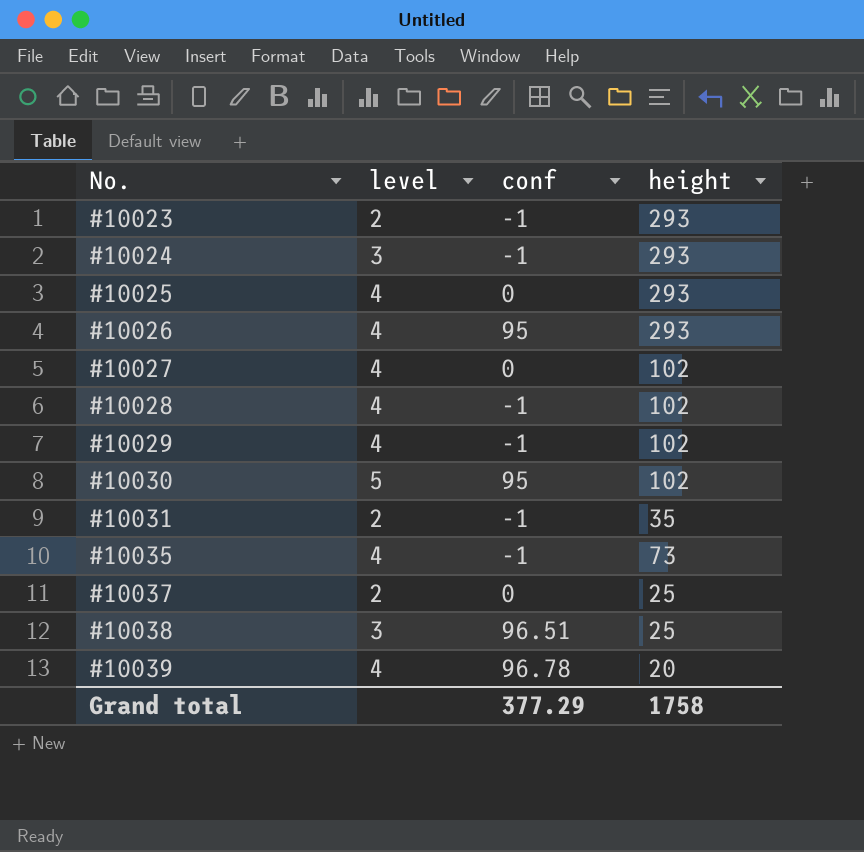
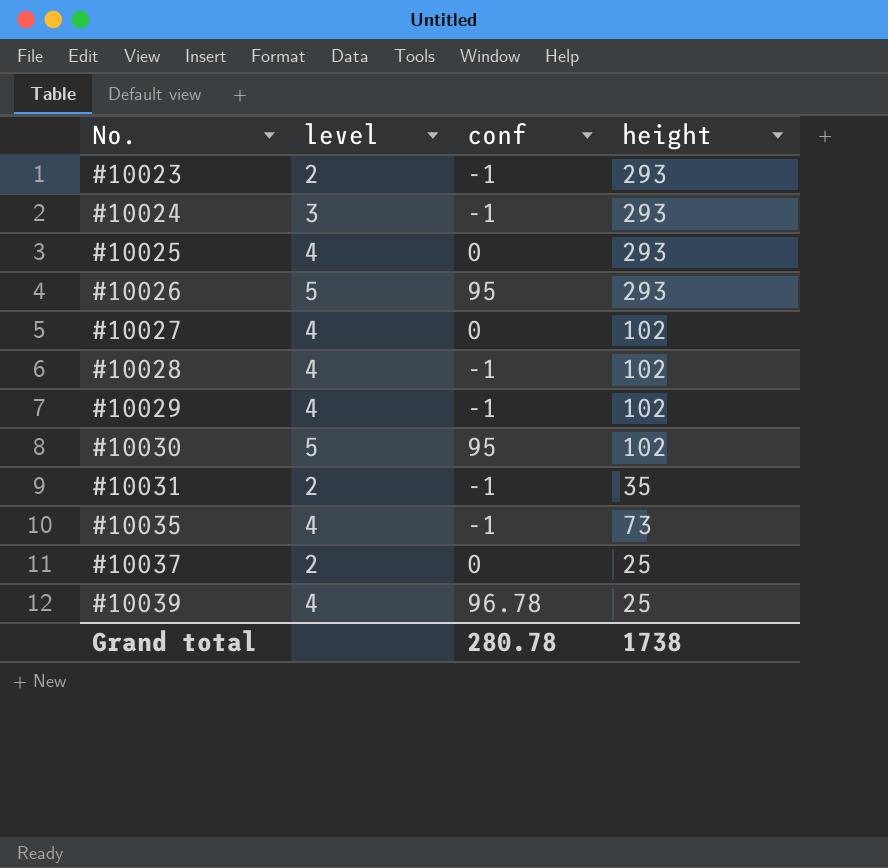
row #10038: 3 | 96.51 | 25 -> none
#10026 | level: 4 -> 5
#10039 | height: 20 -> 25
Grand total | conf: 377.29 -> 280.78
Grand total | height: 1758 -> 1738

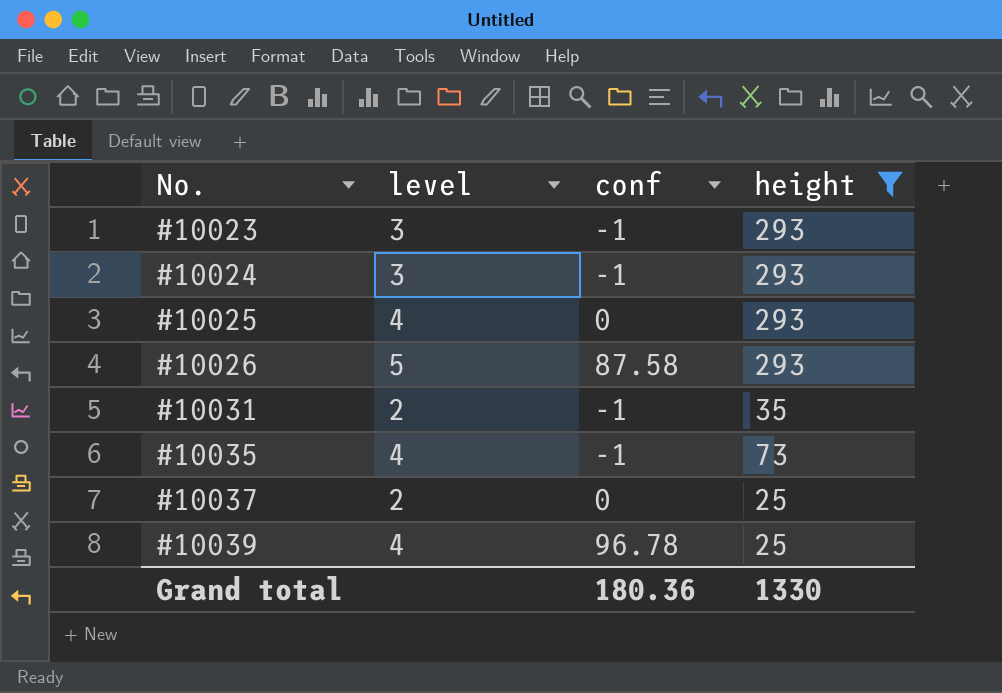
filter: none -> height != 102
#10023 | level: 2 -> 3
#10026 | conf: 95 -> 87.58
Grand total | conf: 280.78 -> 180.36
Grand total | height: 1738 -> 1330

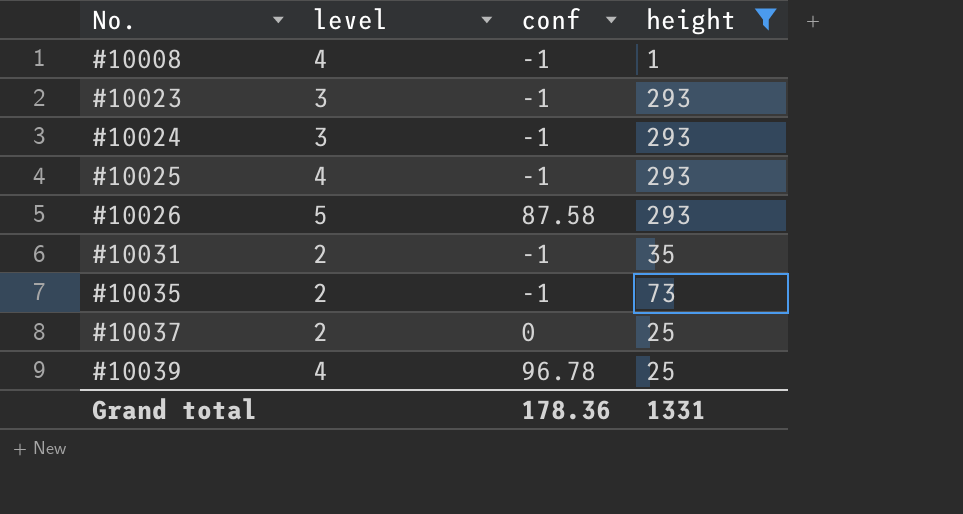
row #10008: none -> 4 | -1 | 1
#10025 | conf: 0 -> -1
#10035 | level: 4 -> 2
Grand total | conf: 180.36 -> 178.36
Grand total | height: 1330 -> 1331

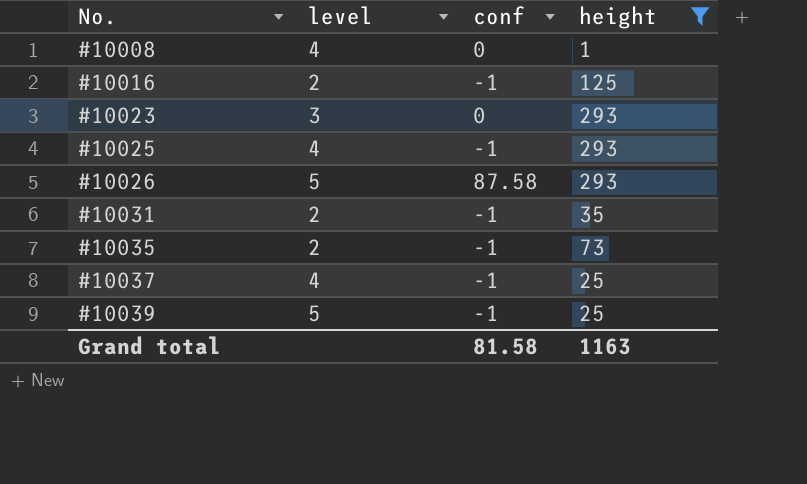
row #10024: 3 | -1 | 293 -> none
#10008 | conf: -1 -> 0
row #10016: none -> 2 | -1 | 125
#10023 | conf: -1 -> 0
#10037 | level: 2 -> 4
#10037 | conf: 0 -> -1
#10039 | level: 4 -> 5
#10039 | conf: 96.78 -> -1
Grand total | conf: 178.36 -> 81.58
Grand total | height: 1331 -> 1163

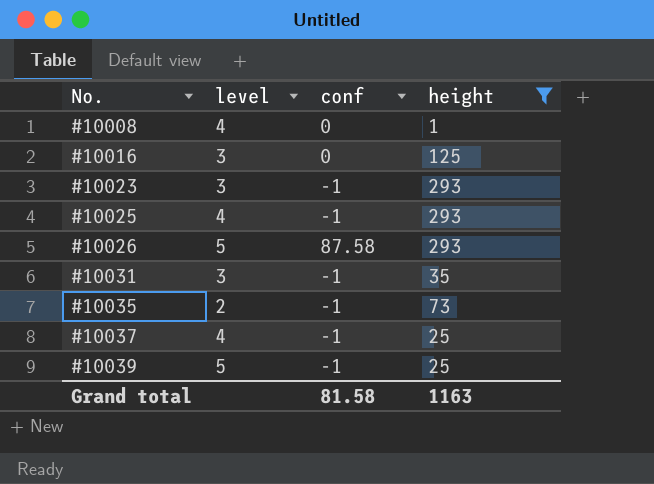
#10016 | level: 2 -> 3
#10016 | conf: -1 -> 0
#10023 | conf: 0 -> -1
#10031 | level: 2 -> 3

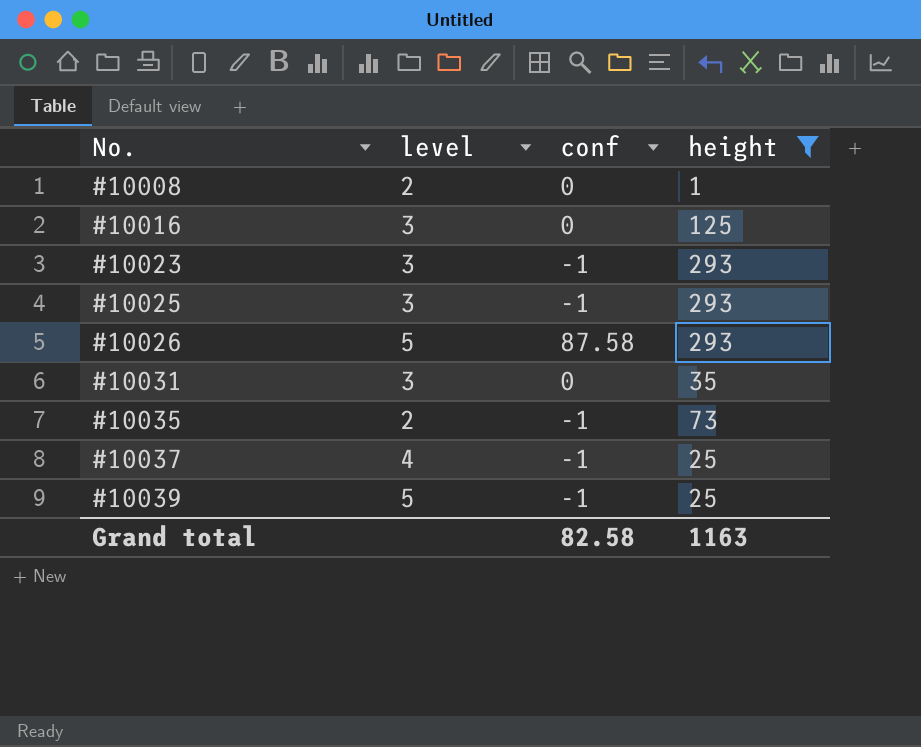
#10008 | level: 4 -> 2
#10025 | level: 4 -> 3
#10031 | conf: -1 -> 0
Grand total | conf: 81.58 -> 82.58

